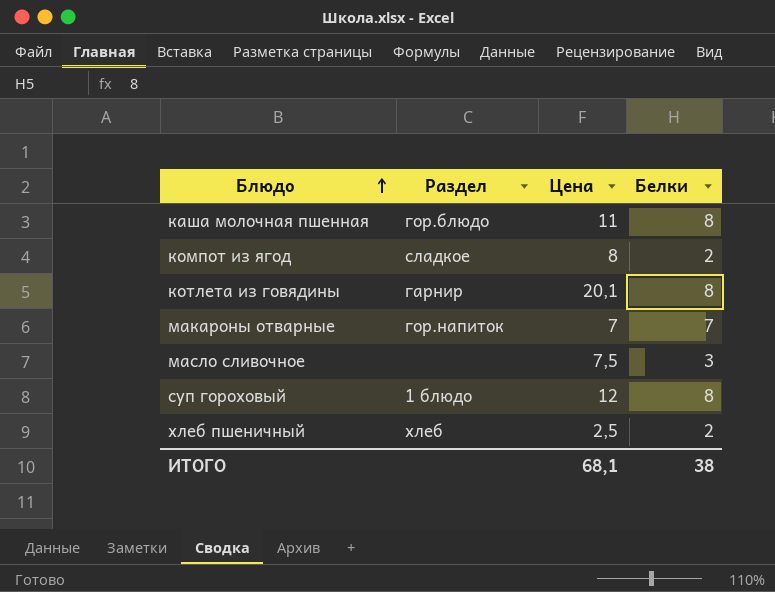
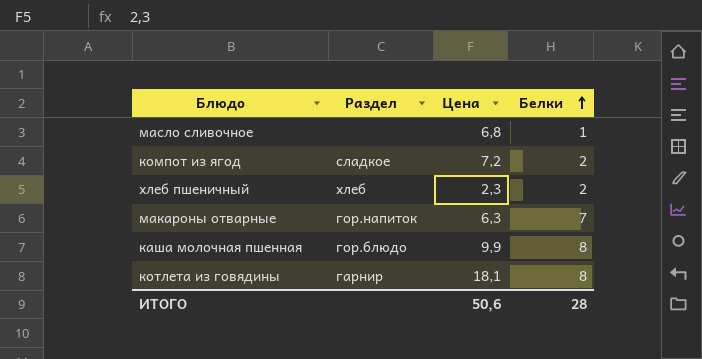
row order: Блюдо ascending -> Белки ascending
row суп гороховый: 1 блюдо | 12 | 8 -> none
масло сливочное | Цена: 7,5 -> 6,8
масло сливочное | Белки: 3 -> 1
компот из ягод | Цена: 8 -> 7,2
хлеб пшеничный | Цена: 2,5 -> 2,3
макароны отварные | Цена: 7 -> 6,3
каша молочная пшенная | Цена: 11 -> 9,9
котлета из говядины | Цена: 20,1 -> 18,1
ИТОГО | Цена: 68,1 -> 50,6
ИТОГО | Белки: 38 -> 28

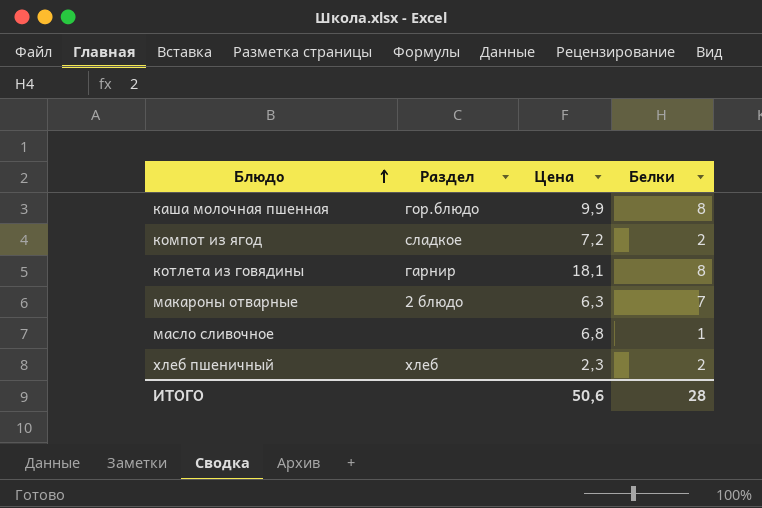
row order: Белки ascending -> Блюдо ascending
макароны отварные | Раздел: гор.напиток -> 2 блюдо

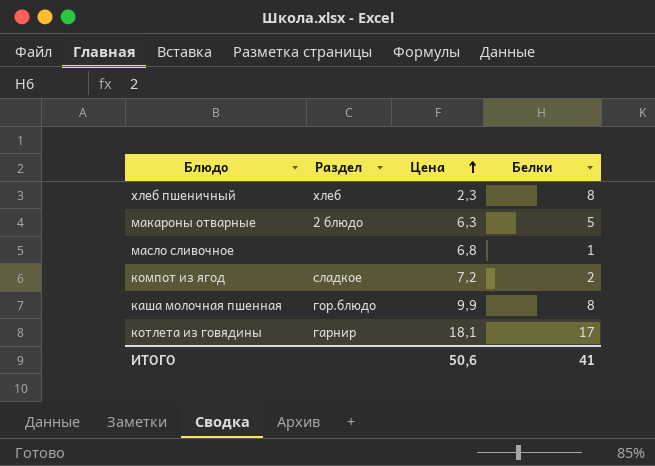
row order: Блюдо ascending -> Цена ascending
хлеб пшеничный | Белки: 2 -> 8
макароны отварные | Белки: 7 -> 5
котлета из говядины | Белки: 8 -> 17
ИТОГО | Белки: 28 -> 41

